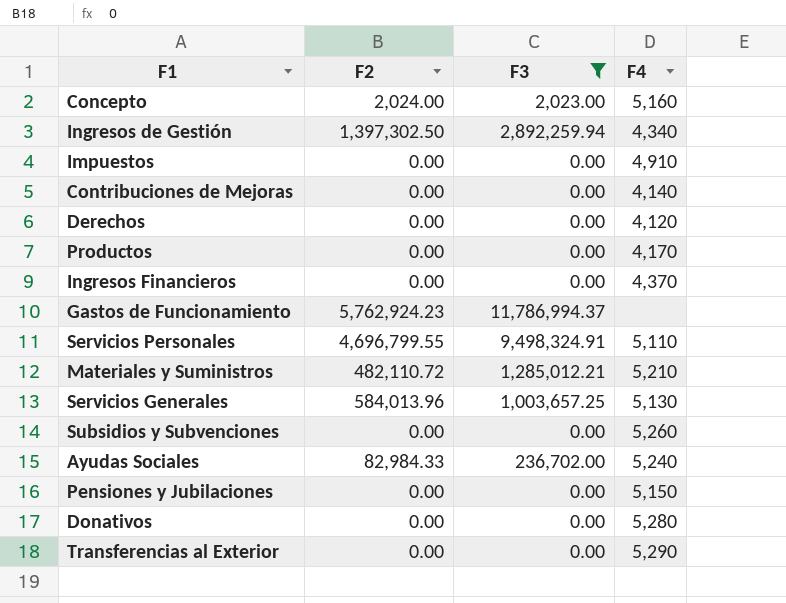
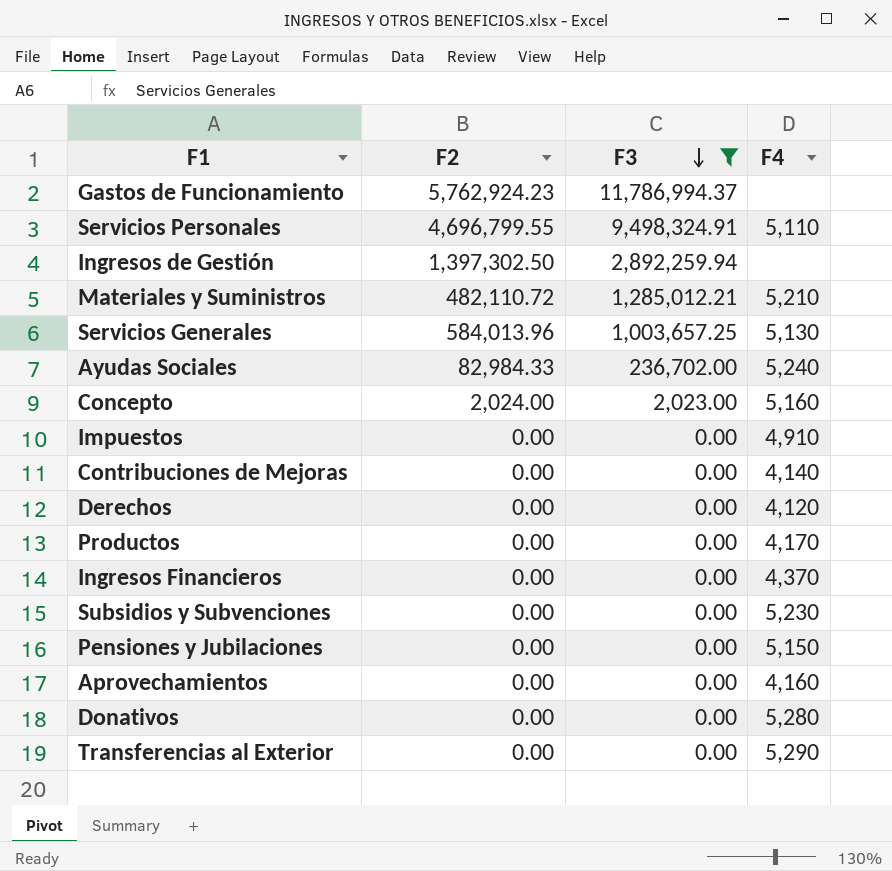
row order: none -> F3 descending
Ingresos de Gestión | F4: 4,340 -> none
Subsidios y Subvenciones | F4: 5,260 -> 5,230
row Aprovechamientos: none -> 0.00 | 0.00 | 4,160

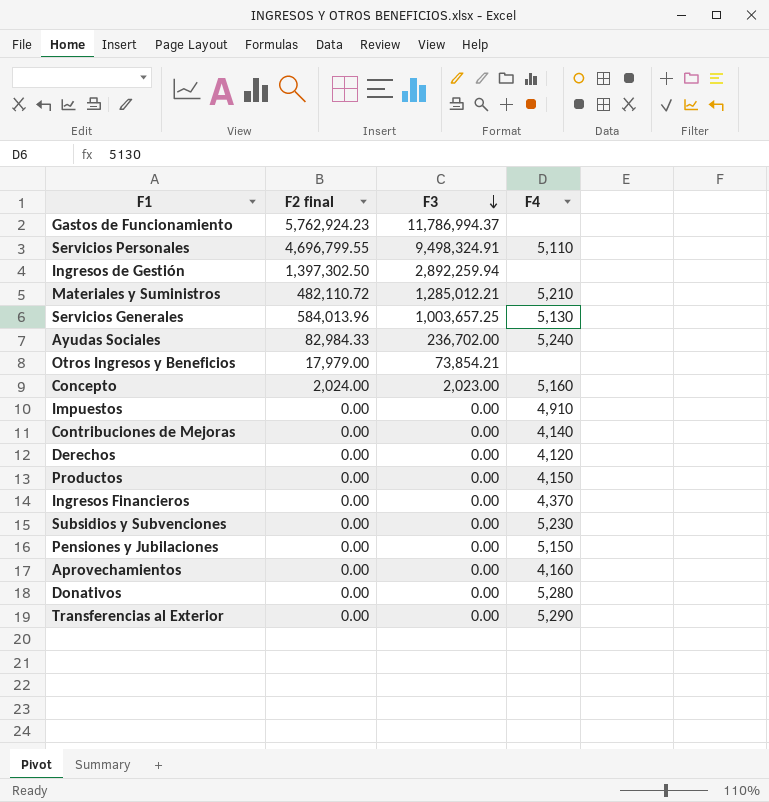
filter: F3 != 73,854.21 -> none
column name: F2 -> F2 final
Productos | F4: 4,170 -> 4,150

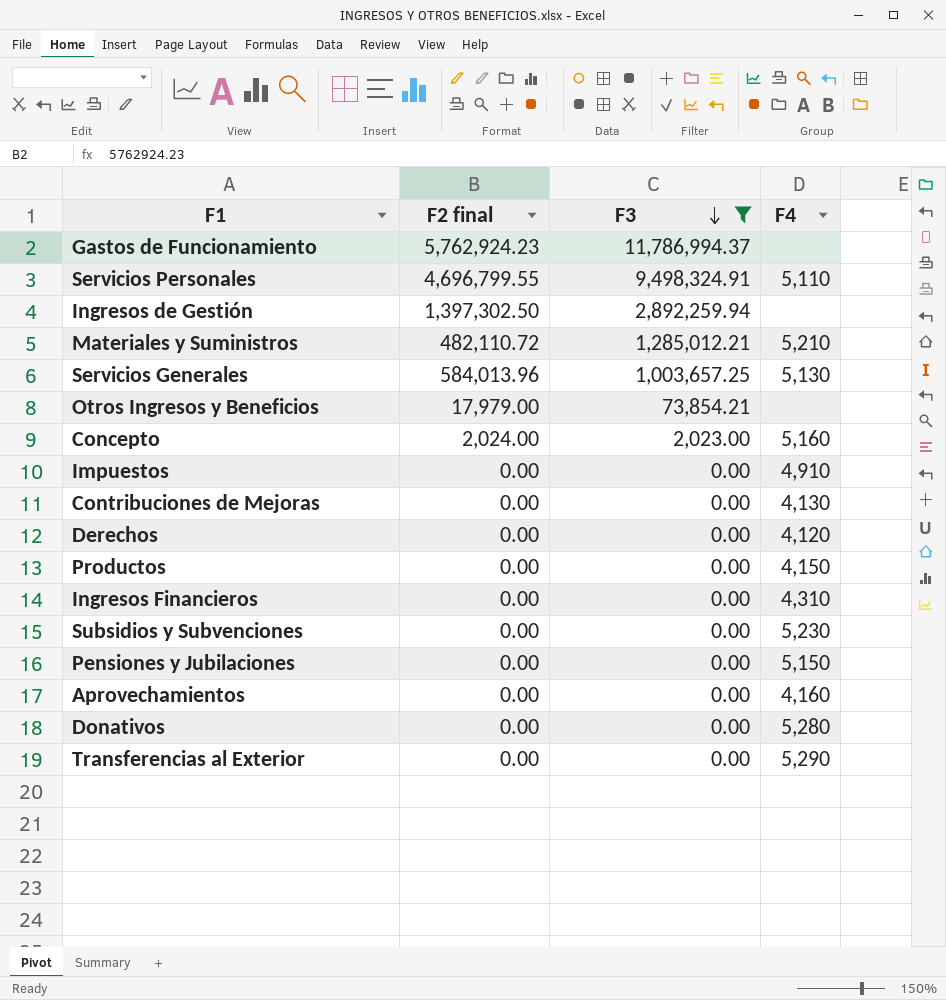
filter: none -> F3 != 236,702.00
Contribuciones de Mejoras | F4: 4,140 -> 4,130
Ingresos Financieros | F4: 4,370 -> 4,310

